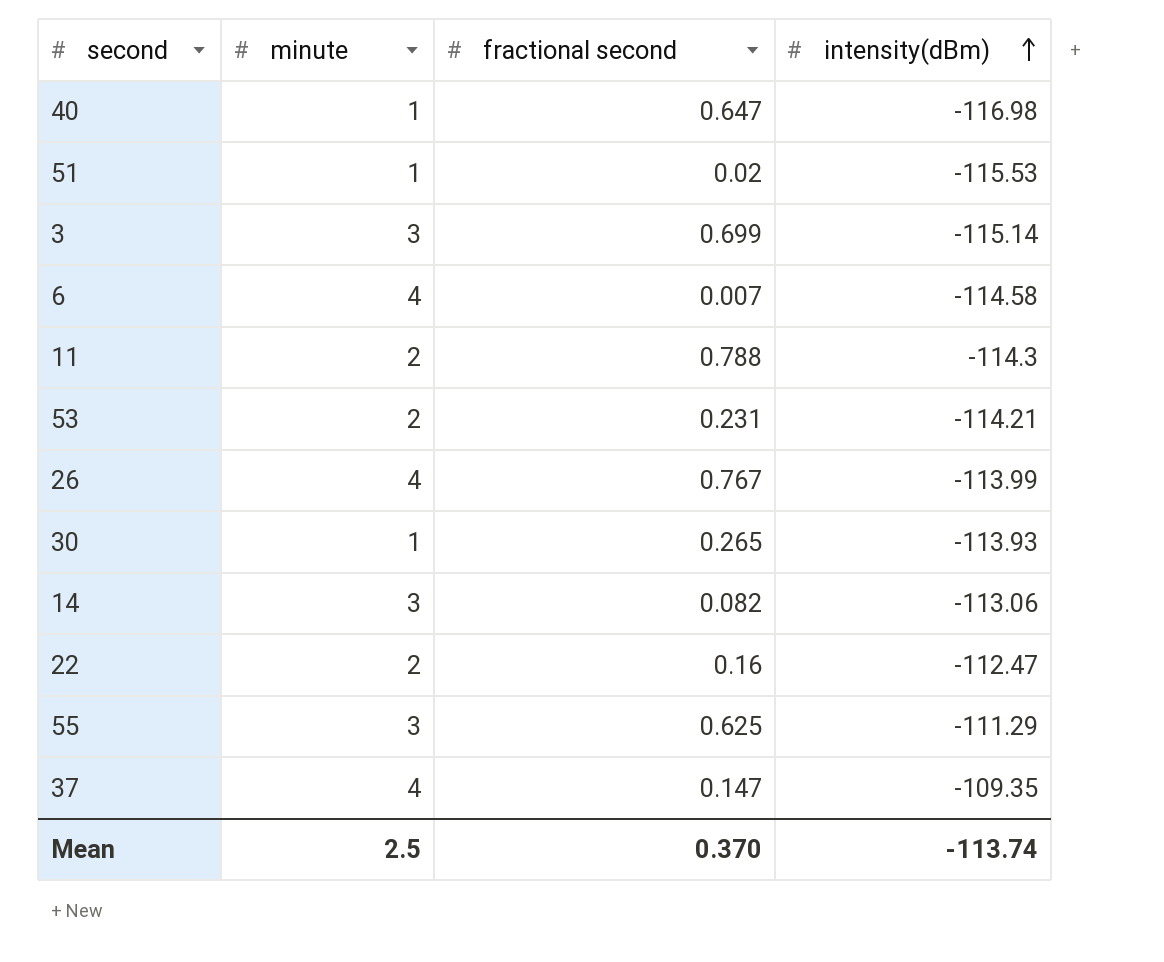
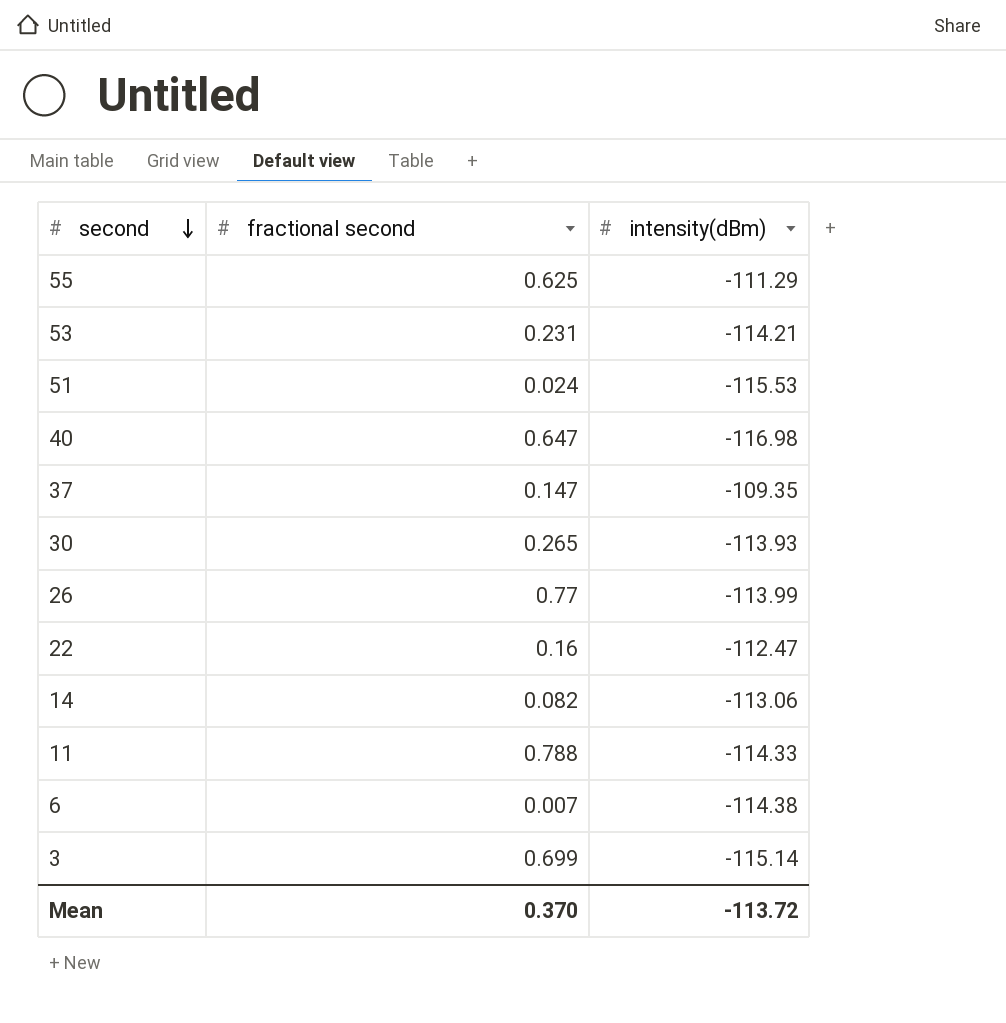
row order: intensity(dBm) ascending -> second descending
column minute | position: 2 -> none
51 | fractional second: 0.02 -> 0.024
26 | fractional second: 0.767 -> 0.77
11 | intensity(dBm): -114.3 -> -114.33
6 | intensity(dBm): -114.58 -> -114.38
Mean | intensity(dBm): -113.74 -> -113.72

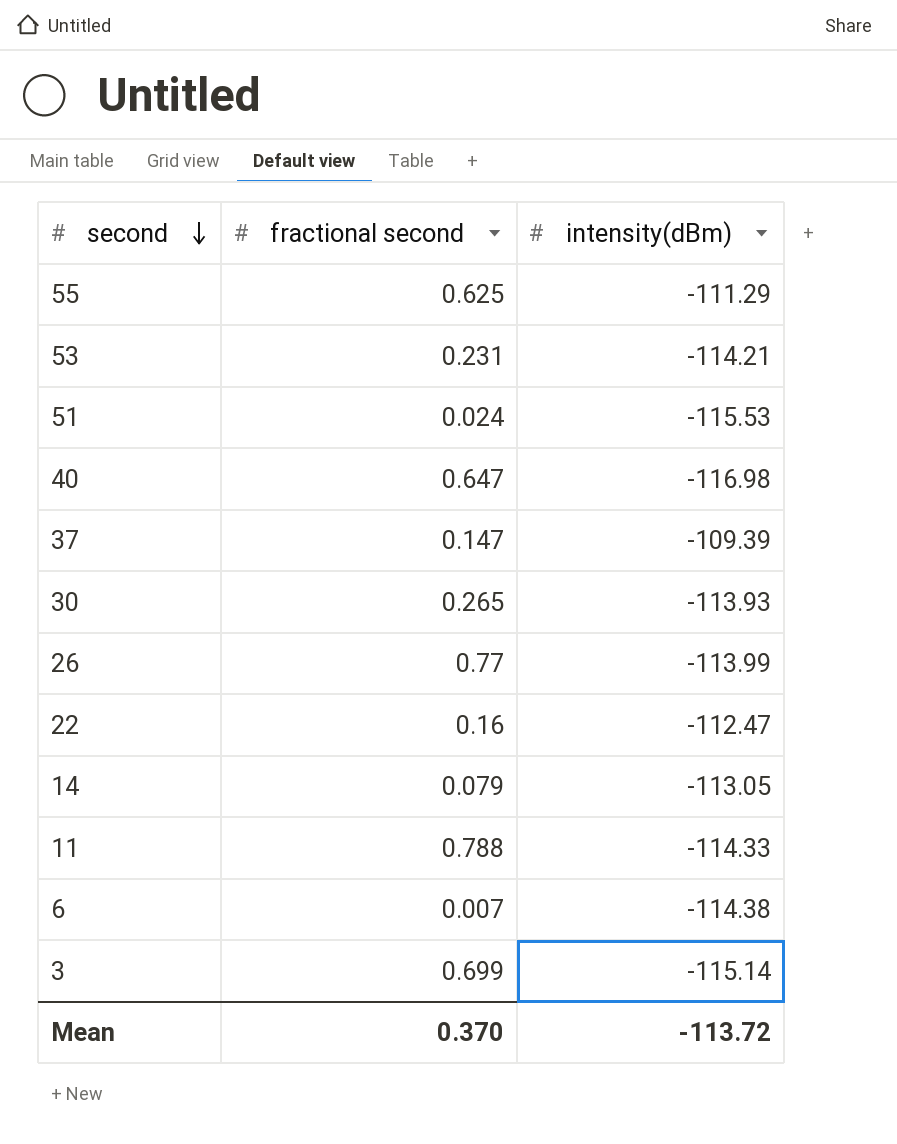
37 | intensity(dBm): -109.35 -> -109.39
14 | fractional second: 0.082 -> 0.079
14 | intensity(dBm): -113.06 -> -113.05

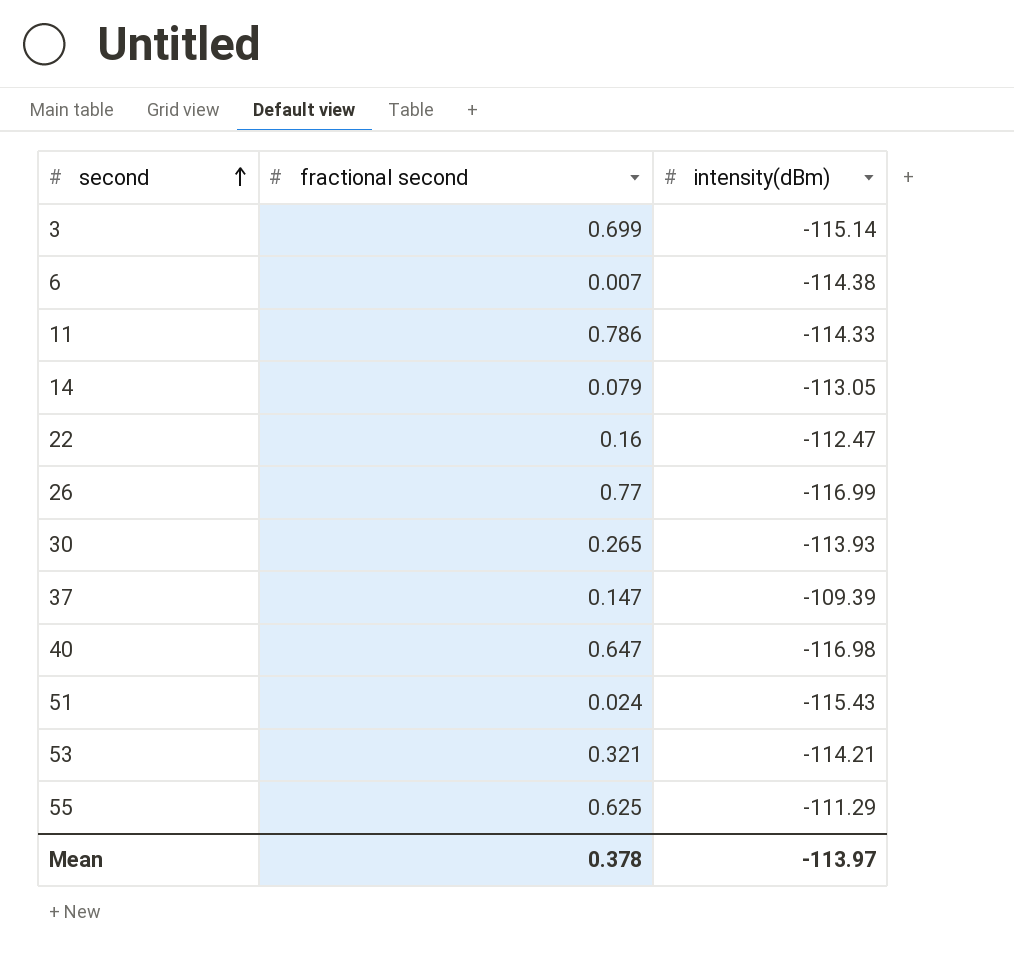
row order: second descending -> second ascending
11 | fractional second: 0.788 -> 0.786
26 | intensity(dBm): -113.99 -> -116.99
51 | intensity(dBm): -115.53 -> -115.43
53 | fractional second: 0.231 -> 0.321
Mean | fractional second: 0.370 -> 0.378
Mean | intensity(dBm): -113.72 -> -113.97

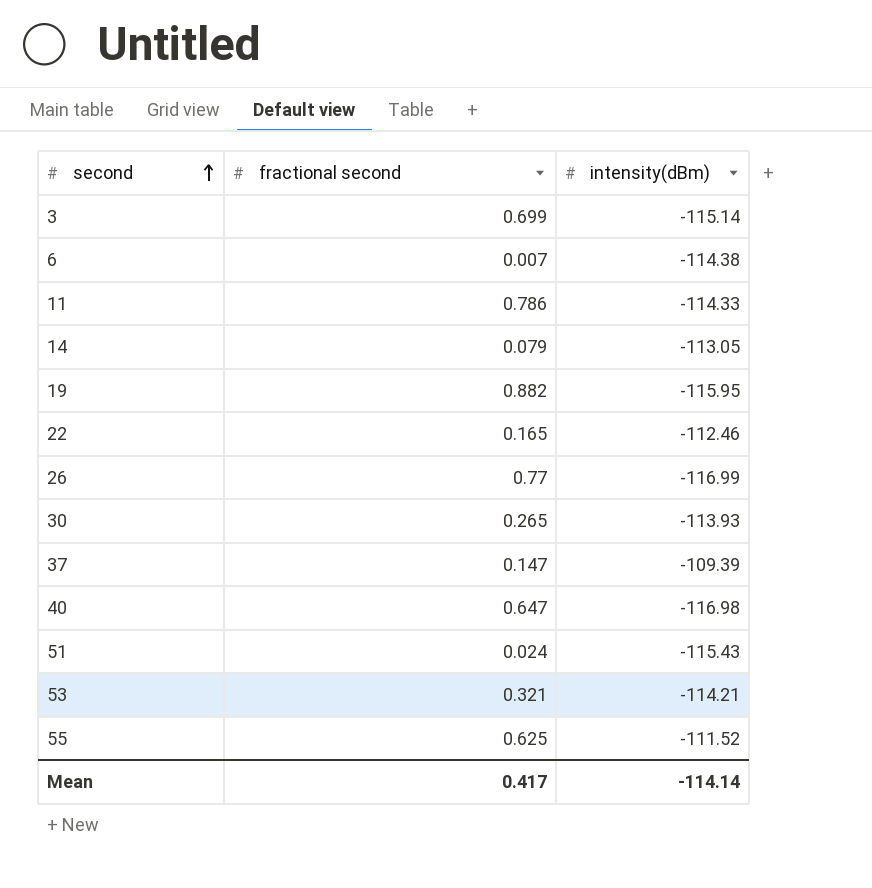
row 19: none -> 0.882 | -115.95
22 | fractional second: 0.16 -> 0.165
22 | intensity(dBm): -112.47 -> -112.46
55 | intensity(dBm): -111.29 -> -111.52
Mean | fractional second: 0.378 -> 0.417
Mean | intensity(dBm): -113.97 -> -114.14

